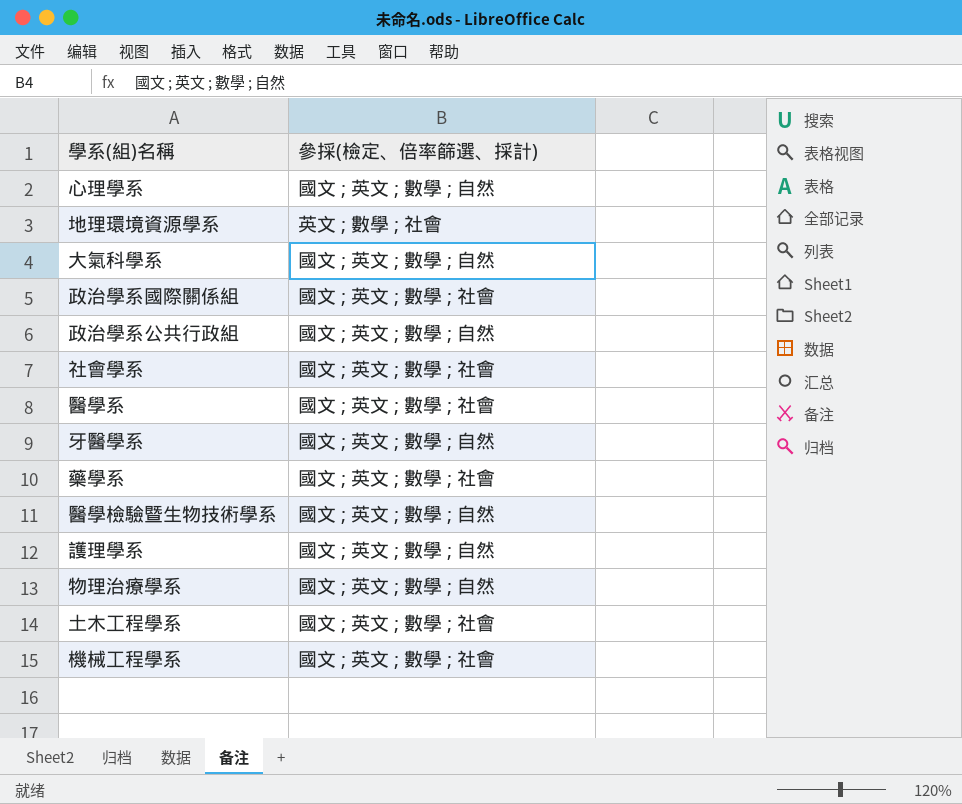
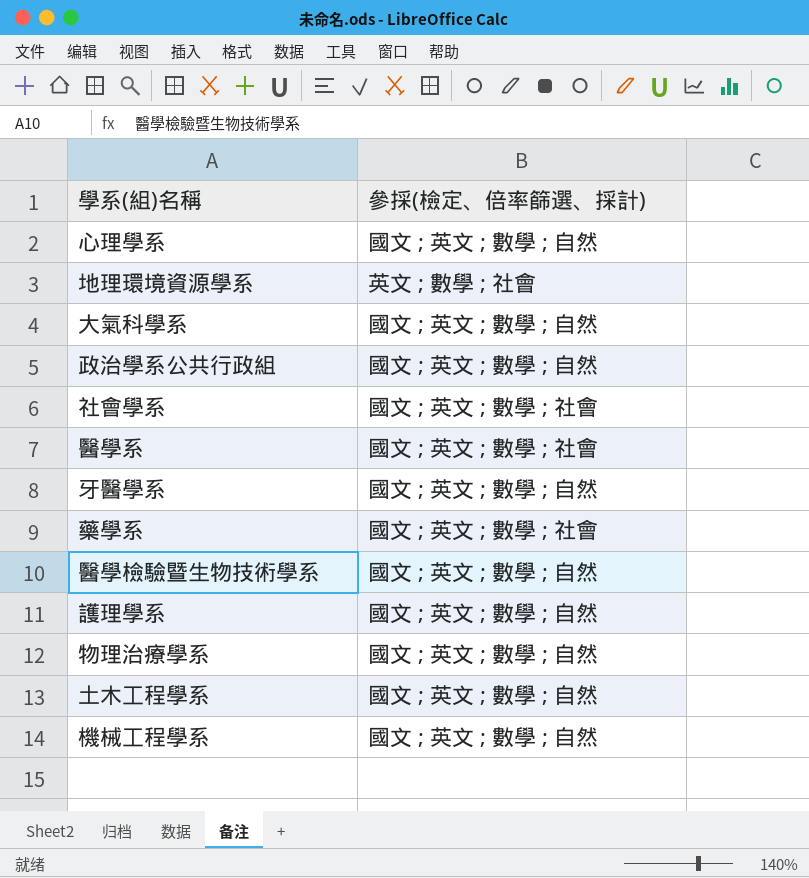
row 政治學系國際關係組: 國文 ; 英文 ; 數學 ; 社會 -> none
土木工程學系 | 參採(檢定、倍率篩選、採計): 國文 ; 英文 ; 數學 ; 社會 -> 國文 ; 英文 ; 數學 ; 自然
機械工程學系 | 參採(檢定、倍率篩選、採計): 國文 ; 英文 ; 數學 ; 社會 -> 國文 ; 英文 ; 數學 ; 自然

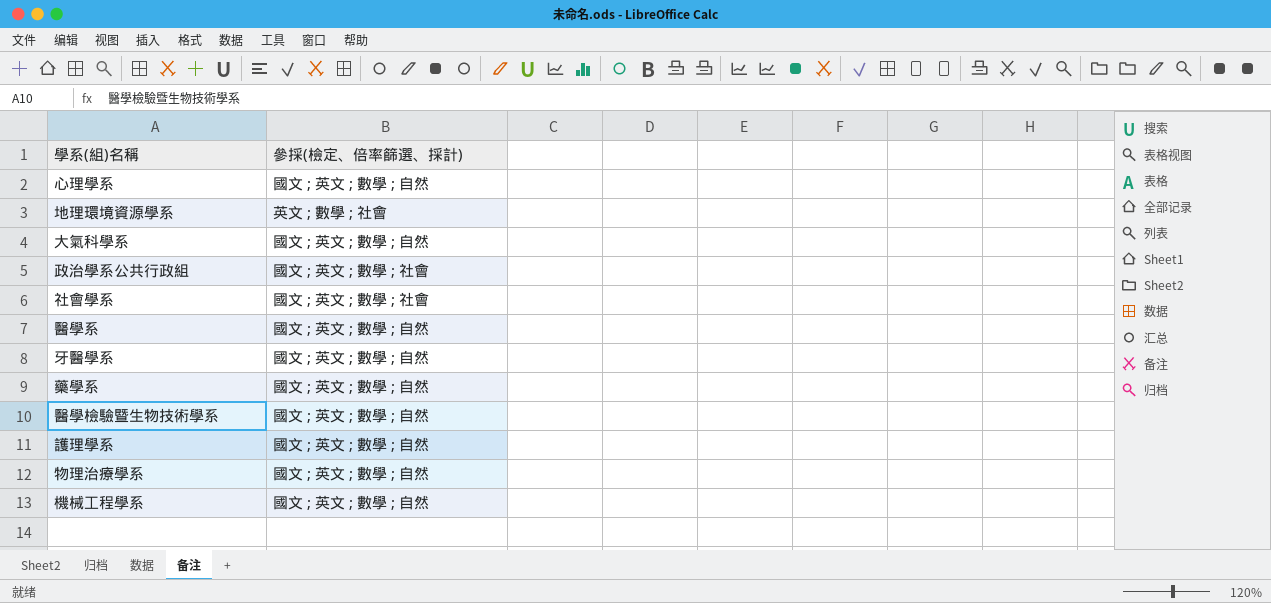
row 土木工程學系: 國文 ; 英文 ; 數學 ; 自然 -> none
政治學系公共行政組 | 參採(檢定、倍率篩選、採計): 國文 ; 英文 ; 數學 ; 自然 -> 國文 ; 英文 ; 數學 ; 社會
醫學系 | 參採(檢定、倍率篩選、採計): 國文 ; 英文 ; 數學 ; 社會 -> 國文 ; 英文 ; 數學 ; 自然
藥學系 | 參採(檢定、倍率篩選、採計): 國文 ; 英文 ; 數學 ; 社會 -> 國文 ; 英文 ; 數學 ; 自然

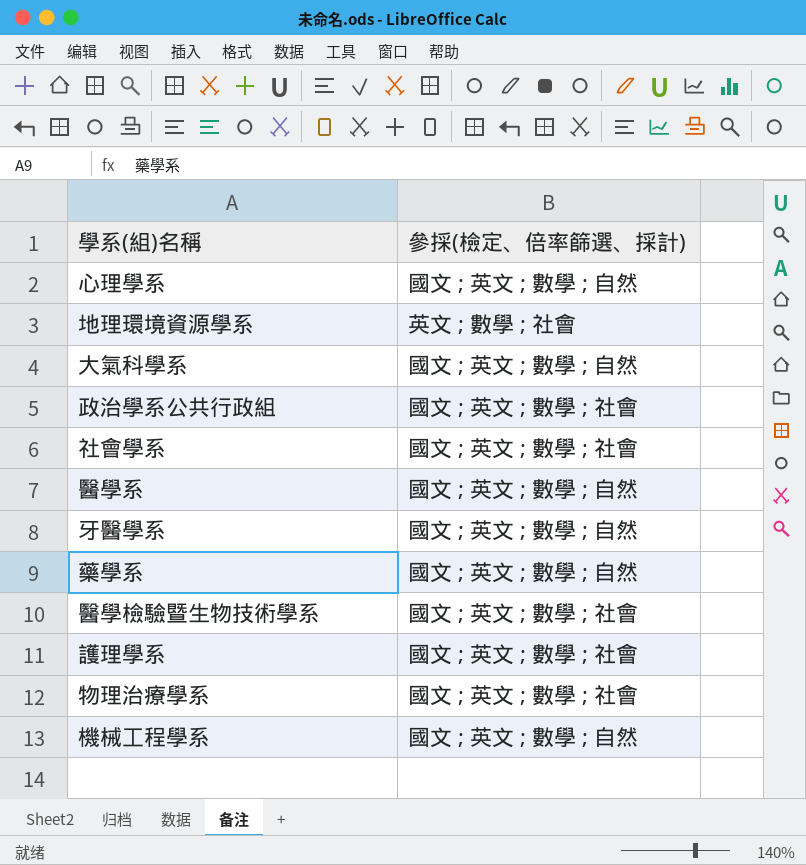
醫學檢驗暨生物技術學系 | 參採(檢定、倍率篩選、採計): 國文 ; 英文 ; 數學 ; 自然 -> 國文 ; 英文 ; 數學 ; 社會
護理學系 | 參採(檢定、倍率篩選、採計): 國文 ; 英文 ; 數學 ; 自然 -> 國文 ; 英文 ; 數學 ; 社會
物理治療學系 | 參採(檢定、倍率篩選、採計): 國文 ; 英文 ; 數學 ; 自然 -> 國文 ; 英文 ; 數學 ; 社會

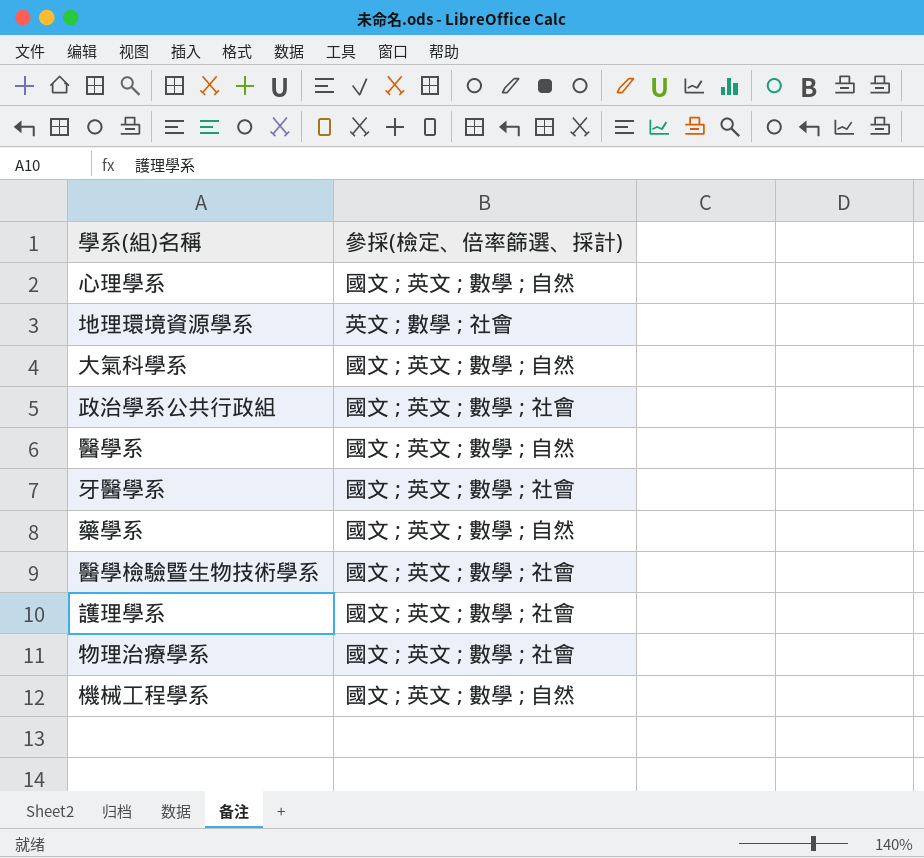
row 社會學系: 國文 ; 英文 ; 數學 ; 社會 -> none
牙醫學系 | 參採(檢定、倍率篩選、採計): 國文 ; 英文 ; 數學 ; 自然 -> 國文 ; 英文 ; 數學 ; 社會

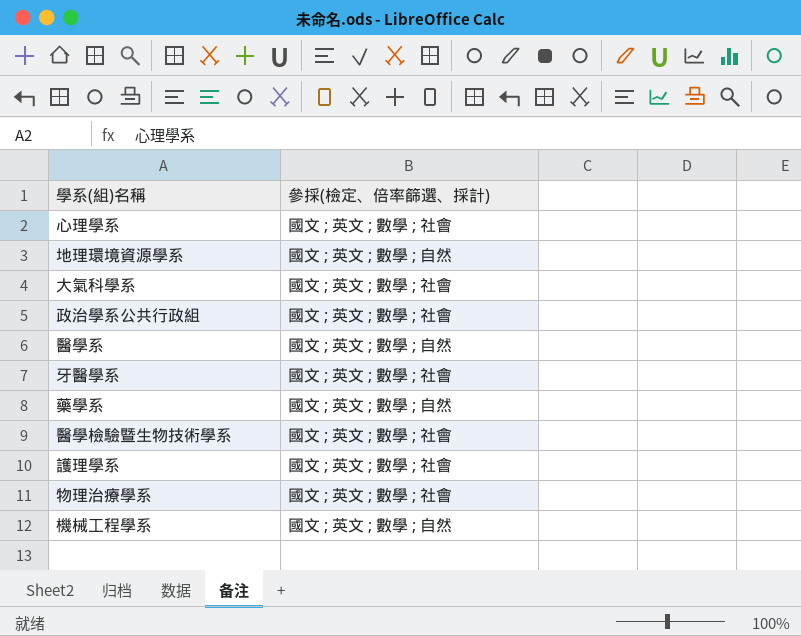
心理學系 | 參採(檢定、倍率篩選、採計): 國文 ; 英文 ; 數學 ; 自然 -> 國文 ; 英文 ; 數學 ; 社會
地理環境資源學系 | 參採(檢定、倍率篩選、採計): 英文 ; 數學 ; 社會 -> 國文 ; 英文 ; 數學 ; 自然
大氣科學系 | 參採(檢定、倍率篩選、採計): 國文 ; 英文 ; 數學 ; 自然 -> 國文 ; 英文 ; 數學 ; 社會

